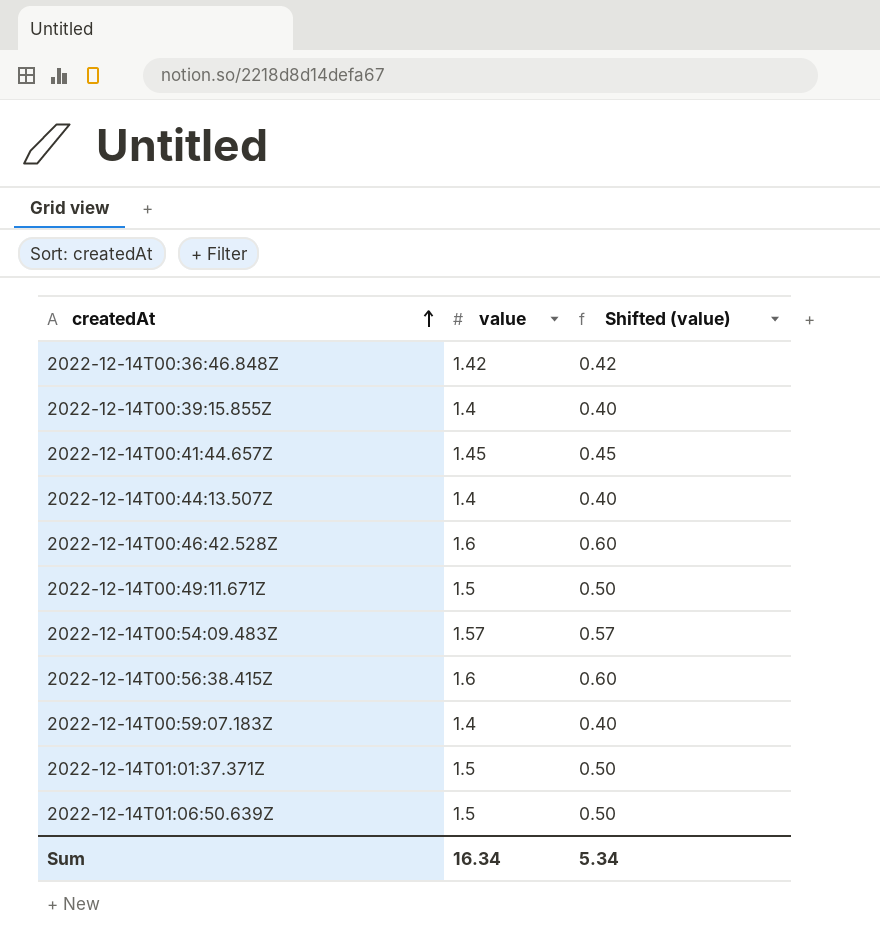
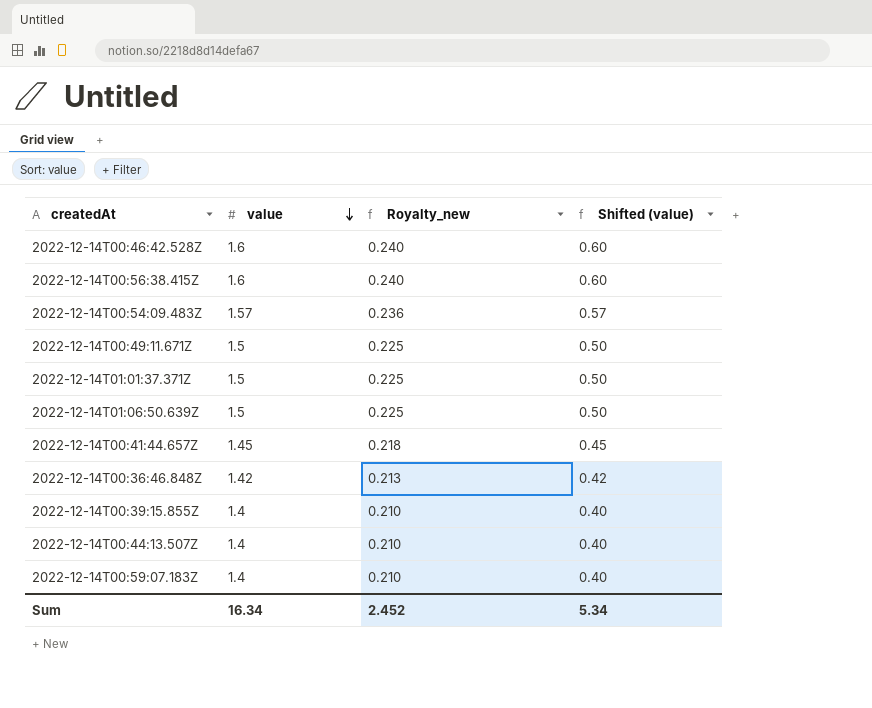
row order: createdAt ascending -> value descending
column Royalty_new | formula: none -> [value] * 0.15

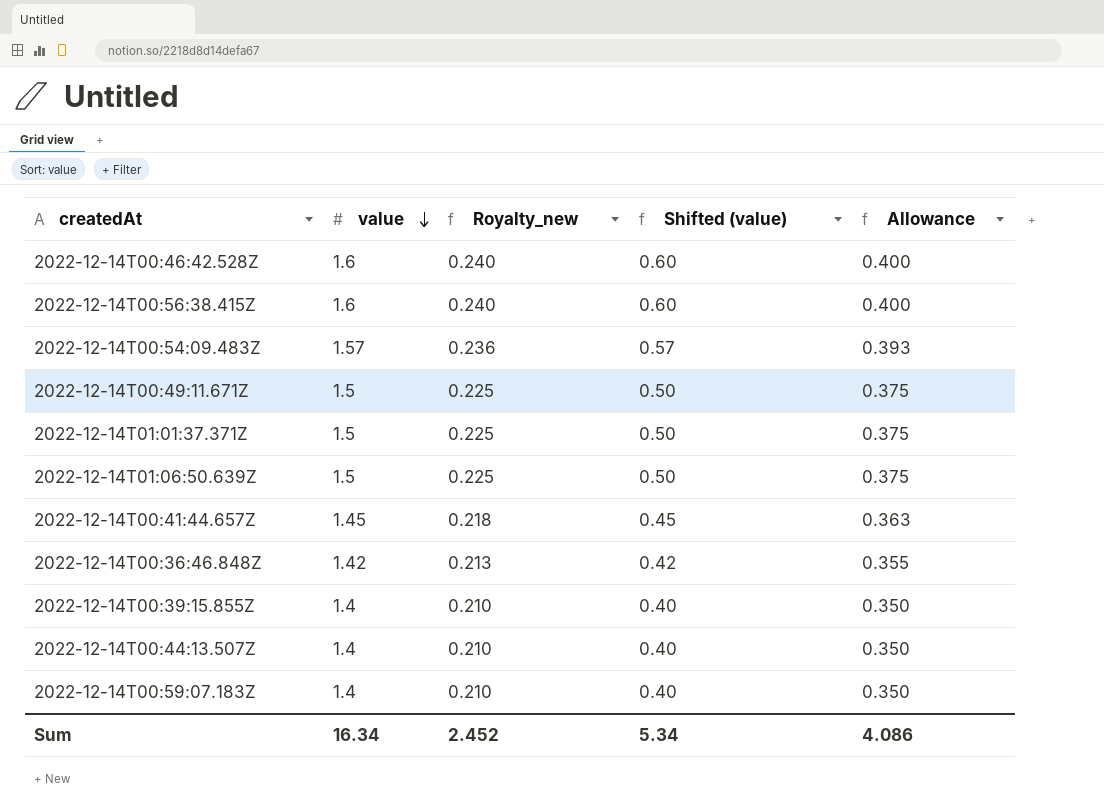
column Allowance | formula: none -> [value] * 0.25

